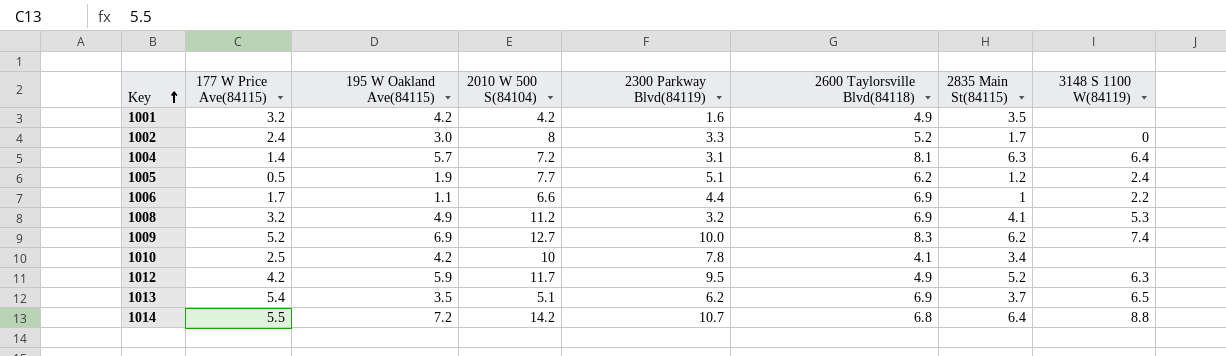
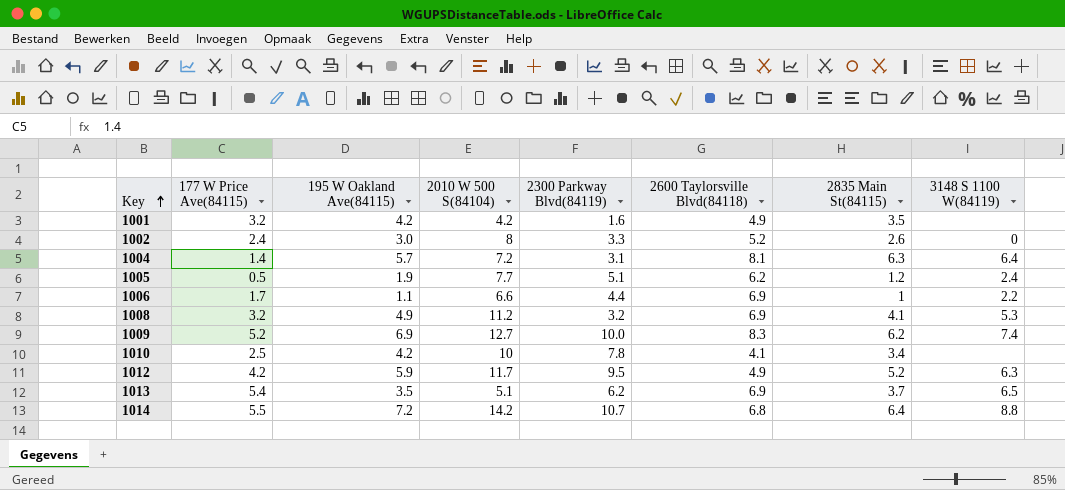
1002 | 2835 Main St(84115): 1.7 -> 2.6

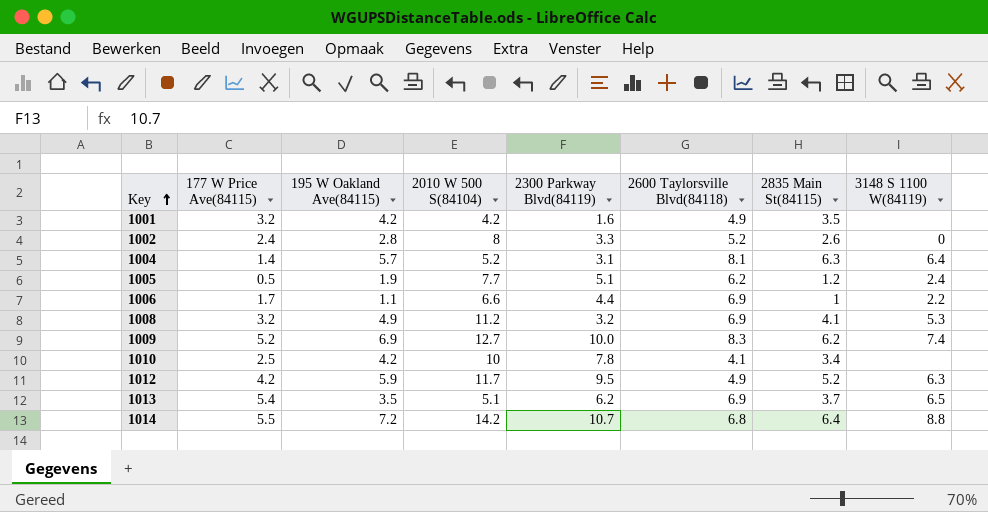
1002 | 195 W Oakland Ave(84115): 3.0 -> 2.8
1004 | 2010 W 500 S(84104): 7.2 -> 5.2

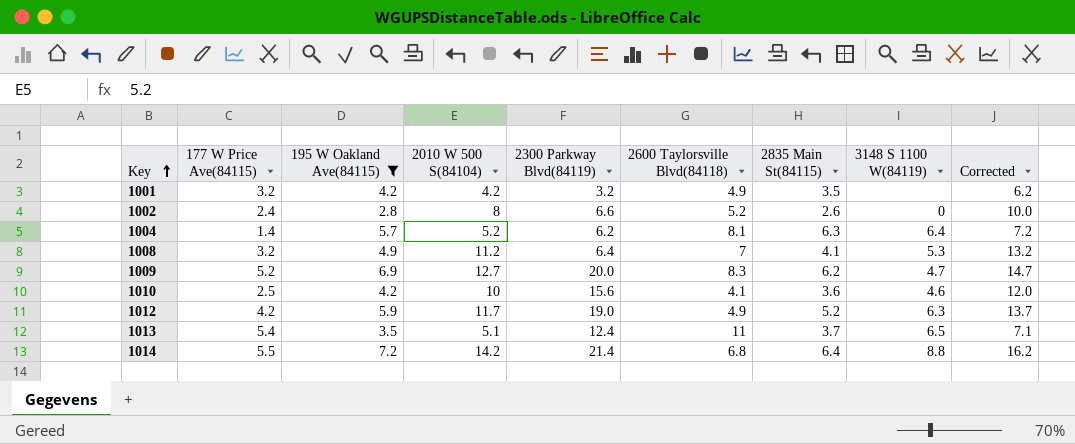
filter: none -> 195 W Oakland Ave(84115) >= 2.8
column Corrected | formula: none -> [2010 W 500 S(84104)] + 2
1001 | 2300 Parkway Blvd(84119): 1.6 -> 3.2
1002 | 2300 Parkway Blvd(84119): 3.3 -> 6.6
1004 | 2300 Parkway Blvd(84119): 3.1 -> 6.2
1008 | 2300 Parkway Blvd(84119): 3.2 -> 6.4
1008 | 2600 Taylorsville Blvd(84118): 6.9 -> 7
1009 | 2300 Parkway Blvd(84119): 10.0 -> 20.0
1009 | 3148 S 1100 W(84119): 7.4 -> 4.7
1010 | 2300 Parkway Blvd(84119): 7.8 -> 15.6
1010 | 2835 Main St(84115): 3.4 -> 3.6
1010 | 3148 S 1100 W(84119): none -> 4.6
1012 | 2300 Parkway Blvd(84119): 9.5 -> 19.0
1013 | 2300 Parkway Blvd(84119): 6.2 -> 12.4
1013 | 2600 Taylorsville Blvd(84118): 6.9 -> 11
1014 | 2300 Parkway Blvd(84119): 10.7 -> 21.4

